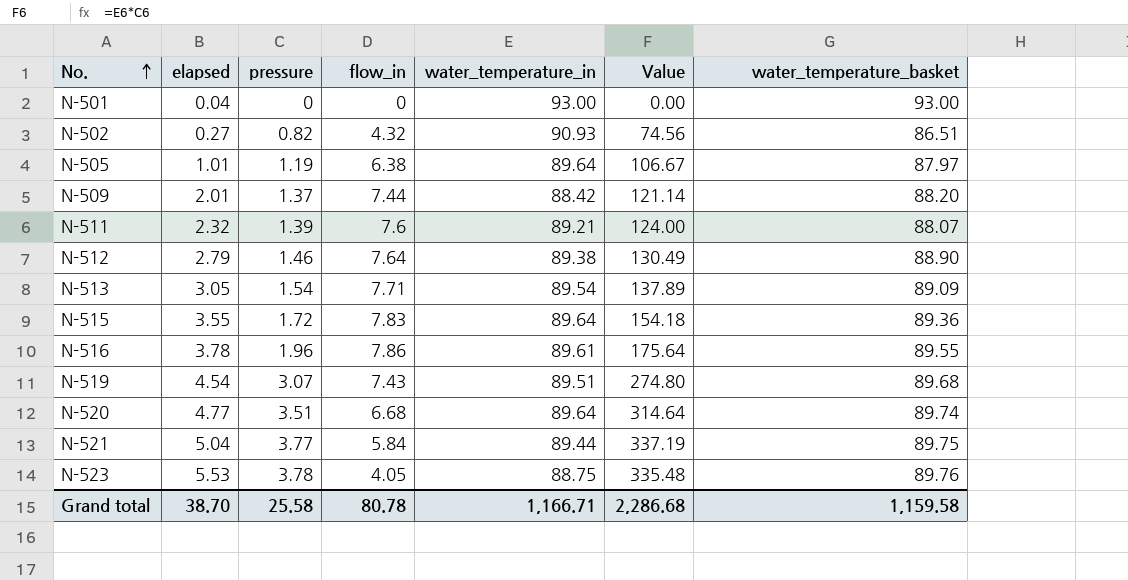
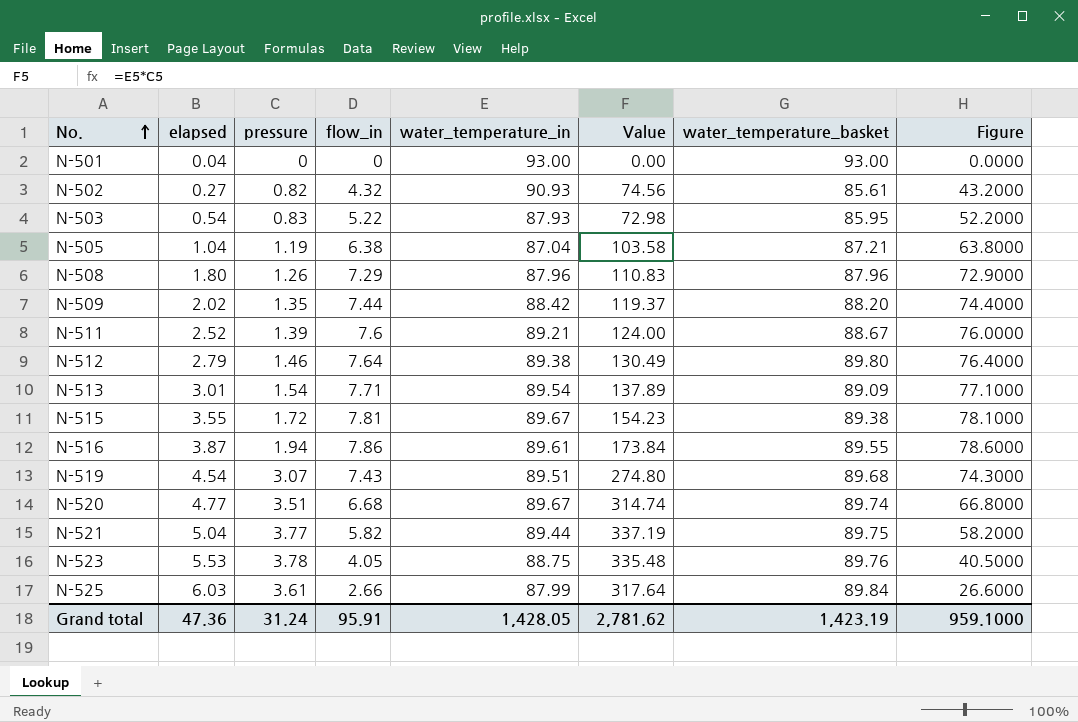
column Figure | formula: none -> [flow_in] * 10
N-502 | water_temperature_basket: 86.51 -> 85.61
row N-503: none -> 0.54 | 0.83 | 5.22 | 87.93 | 72.98 | 85.95 | 52.2000
N-505 | elapsed: 1.01 -> 1.04
N-505 | water_temperature_in: 89.64 -> 87.04
N-505 | Value: 106.67 -> 103.58
N-505 | water_temperature_basket: 87.97 -> 87.21
row N-508: none -> 1.80 | 1.26 | 7.29 | 87.96 | 110.83 | 87.96 | 72.9000
N-509 | elapsed: 2.01 -> 2.02
N-509 | pressure: 1.37 -> 1.35
N-509 | Value: 121.14 -> 119.37
N-511 | elapsed: 2.32 -> 2.52
N-511 | water_temperature_basket: 88.07 -> 88.67
N-512 | water_temperature_basket: 88.90 -> 89.80
N-513 | elapsed: 3.05 -> 3.01
N-515 | flow_in: 7.83 -> 7.81
N-515 | water_temperature_in: 89.64 -> 89.67
N-515 | Value: 154.18 -> 154.23
N-515 | water_temperature_basket: 89.36 -> 89.38
N-516 | elapsed: 3.78 -> 3.87
N-516 | pressure: 1.96 -> 1.94
N-516 | Value: 175.64 -> 173.84
N-520 | water_temperature_in: 89.64 -> 89.67
N-520 | Value: 314.64 -> 314.74
N-521 | flow_in: 5.84 -> 5.82
row N-525: none -> 6.03 | 3.61 | 2.66 | 87.99 | 317.64 | 89.84 | 26.6000
Grand total | elapsed: 38.70 -> 47.36
Grand total | pressure: 25.58 -> 31.24
Grand total | flow_in: 80.78 -> 95.91
Grand total | water_temperature_in: 1,166.71 -> 1,428.05
Grand total | Value: 2,286.68 -> 2,781.62
Grand total | water_temperature_basket: 1,159.58 -> 1,423.19

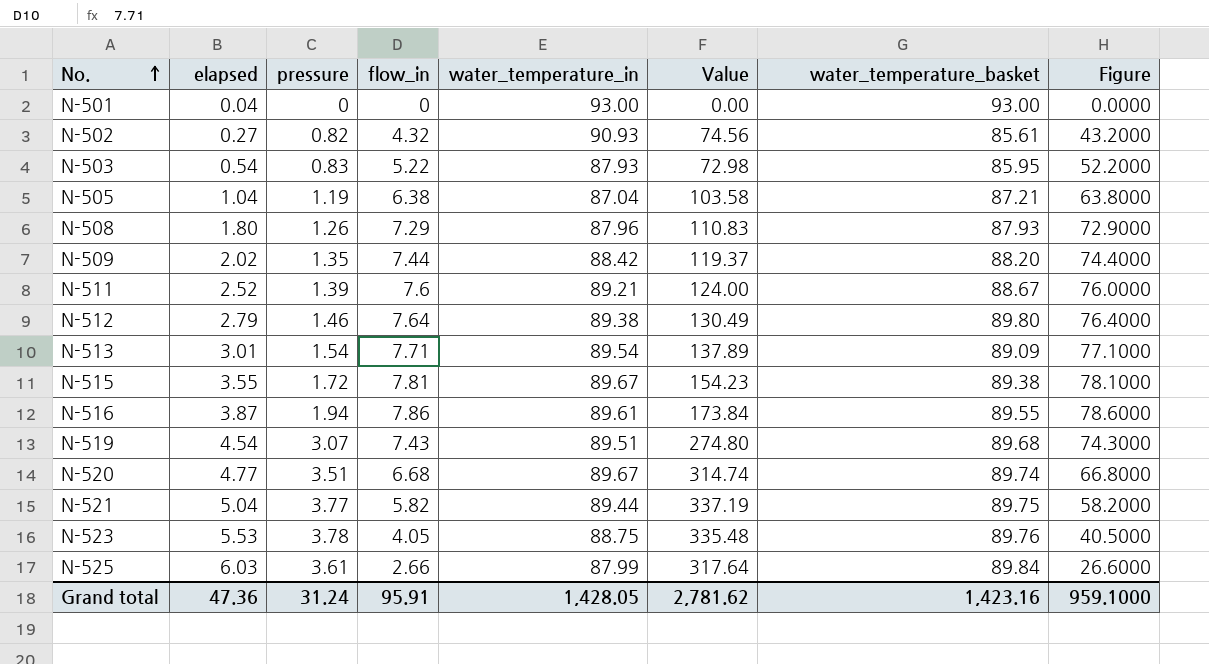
N-508 | water_temperature_basket: 87.96 -> 87.93
Grand total | water_temperature_basket: 1,423.19 -> 1,423.16

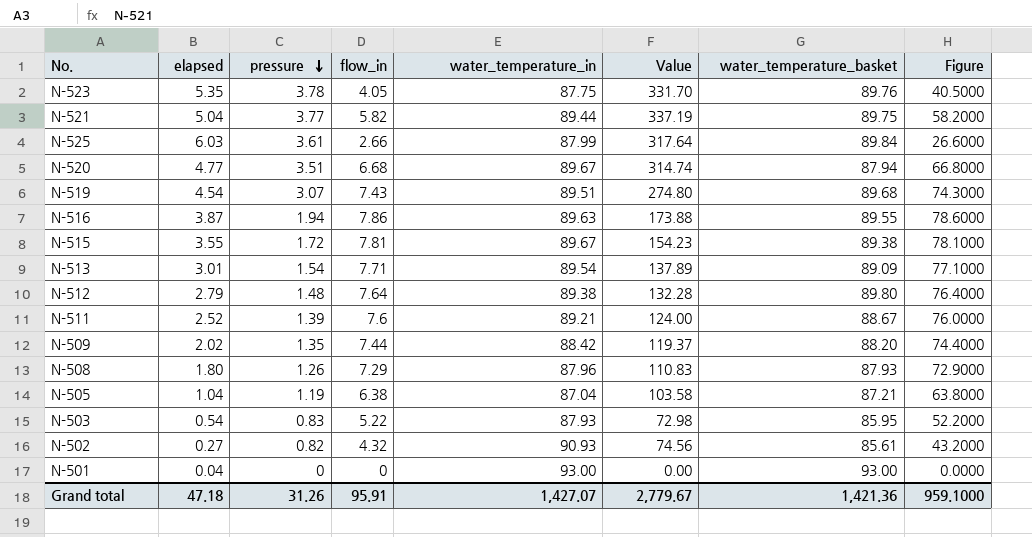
row order: No. ascending -> pressure descending
N-523 | elapsed: 5.53 -> 5.35
N-523 | water_temperature_in: 88.75 -> 87.75
N-523 | Value: 335.48 -> 331.70
N-520 | water_temperature_basket: 89.74 -> 87.94
N-516 | water_temperature_in: 89.61 -> 89.63
N-516 | Value: 173.84 -> 173.88
N-512 | pressure: 1.46 -> 1.48
N-512 | Value: 130.49 -> 132.28
Grand total | elapsed: 47.36 -> 47.18
Grand total | pressure: 31.24 -> 31.26
Grand total | water_temperature_in: 1,428.05 -> 1,427.07
Grand total | Value: 2,781.62 -> 2,779.67
Grand total | water_temperature_basket: 1,423.16 -> 1,421.36

